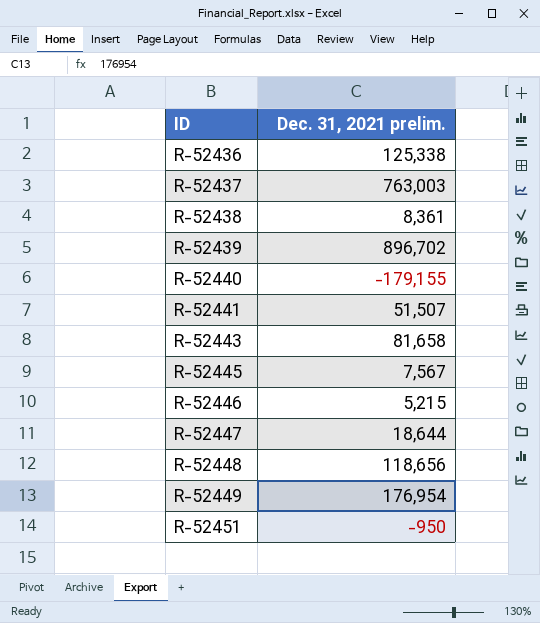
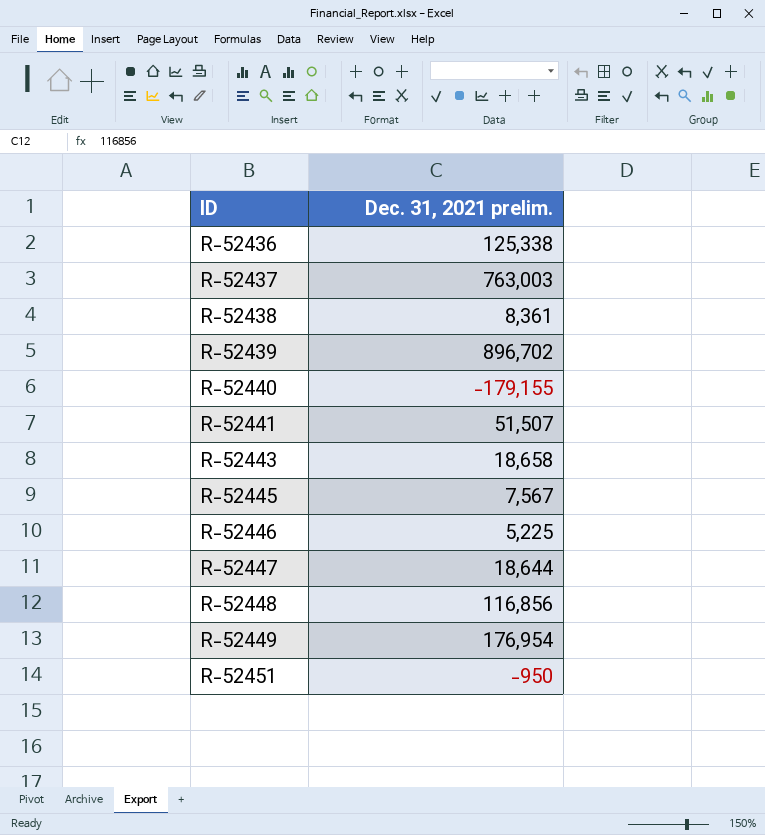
R-52443 | Dec. 31, 2021 prelim.: 81,658 -> 18,658
R-52446 | Dec. 31, 2021 prelim.: 5,215 -> 5,225
R-52448 | Dec. 31, 2021 prelim.: 118,656 -> 116,856

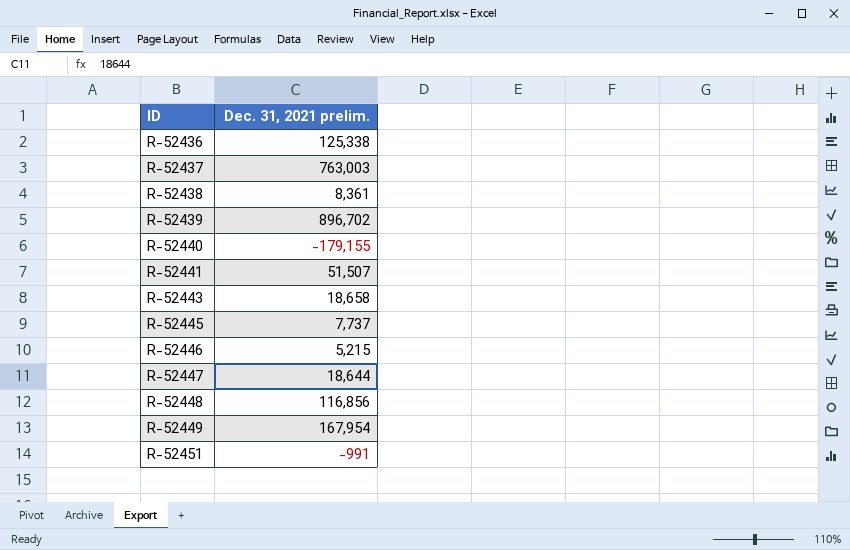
R-52445 | Dec. 31, 2021 prelim.: 7,567 -> 7,737
R-52446 | Dec. 31, 2021 prelim.: 5,225 -> 5,215
R-52449 | Dec. 31, 2021 prelim.: 176,954 -> 167,954
R-52451 | Dec. 31, 2021 prelim.: -950 -> -991

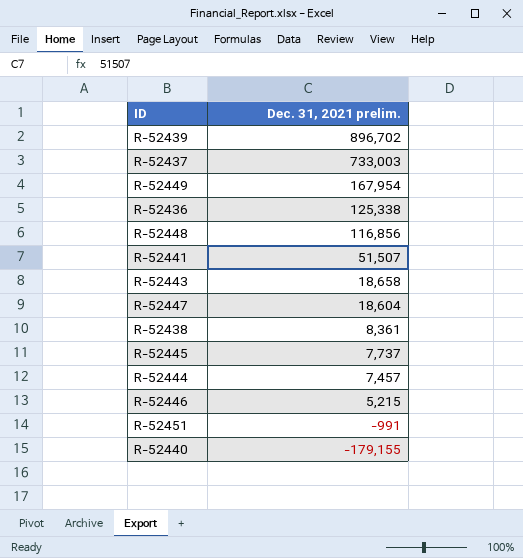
row order: ID ascending -> Dec. 31, 2021 prelim. descending
R-52437 | Dec. 31, 2021 prelim.: 763,003 -> 733,003
R-52447 | Dec. 31, 2021 prelim.: 18,644 -> 18,604
row R-52444: none -> 7,457

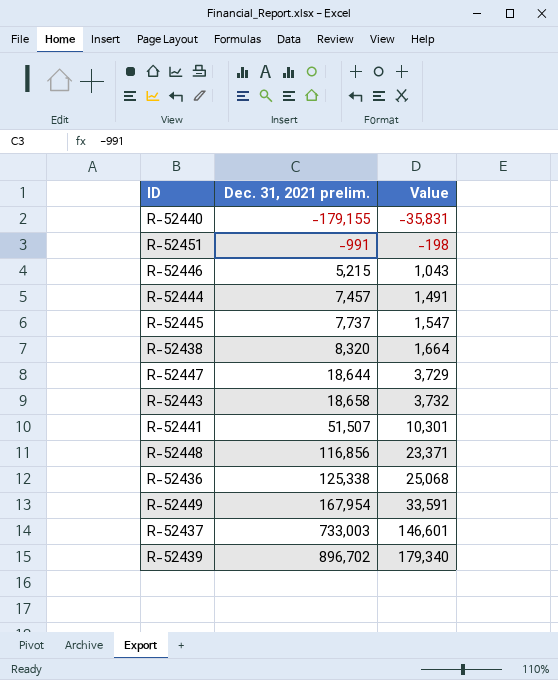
row order: Dec. 31, 2021 prelim. descending -> Dec. 31, 2021 prelim. ascending
column Value | formula: none -> [Dec. 31, 2021 prelim.] * 0.2
R-52438 | Dec. 31, 2021 prelim.: 8,361 -> 8,320
R-52447 | Dec. 31, 2021 prelim.: 18,604 -> 18,644

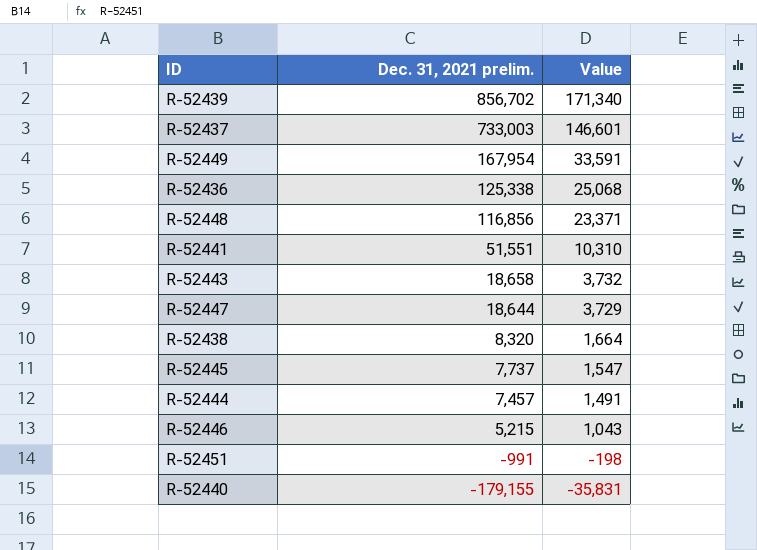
row order: Dec. 31, 2021 prelim. ascending -> Dec. 31, 2021 prelim. descending
R-52439 | Dec. 31, 2021 prelim.: 896,702 -> 856,702
R-52439 | Value: 179,340 -> 171,340
R-52441 | Dec. 31, 2021 prelim.: 51,507 -> 51,551
R-52441 | Value: 10,301 -> 10,310

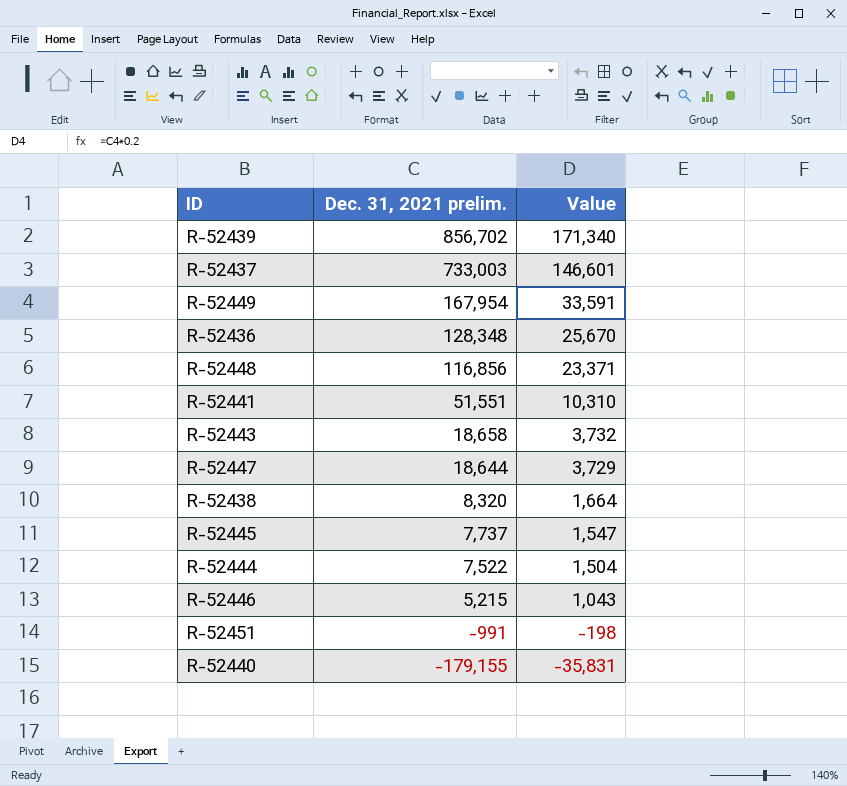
R-52436 | Dec. 31, 2021 prelim.: 125,338 -> 128,348
R-52436 | Value: 25,068 -> 25,670
R-52444 | Dec. 31, 2021 prelim.: 7,457 -> 7,522
R-52444 | Value: 1,491 -> 1,504

